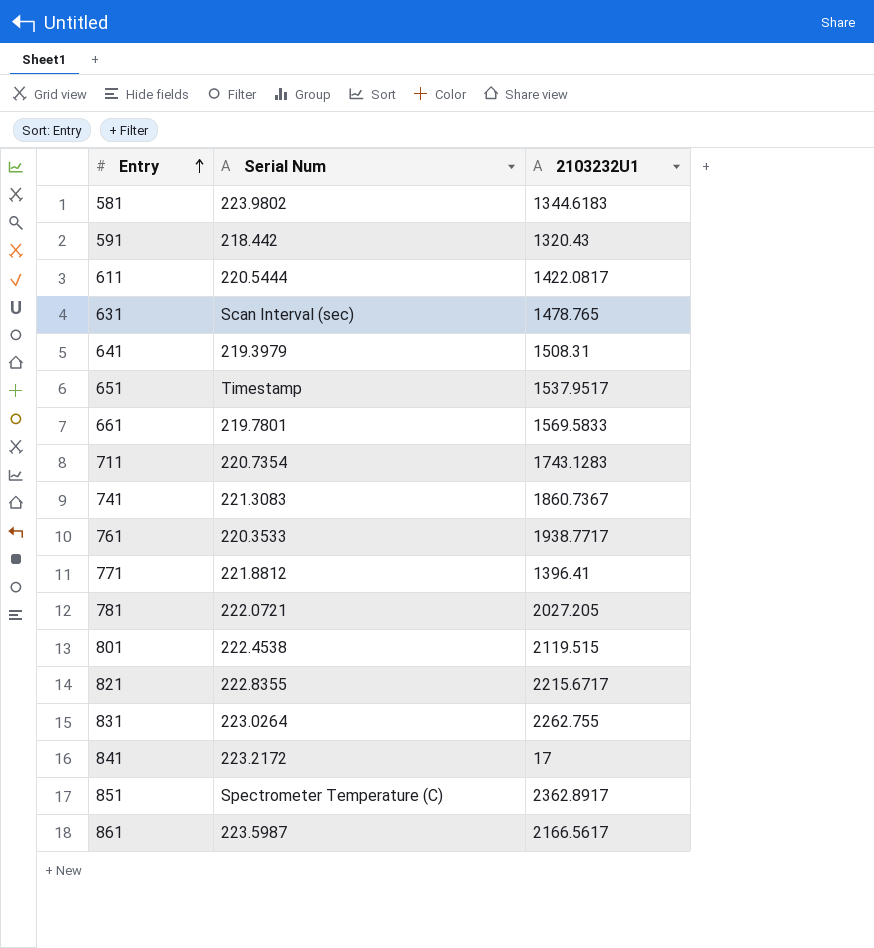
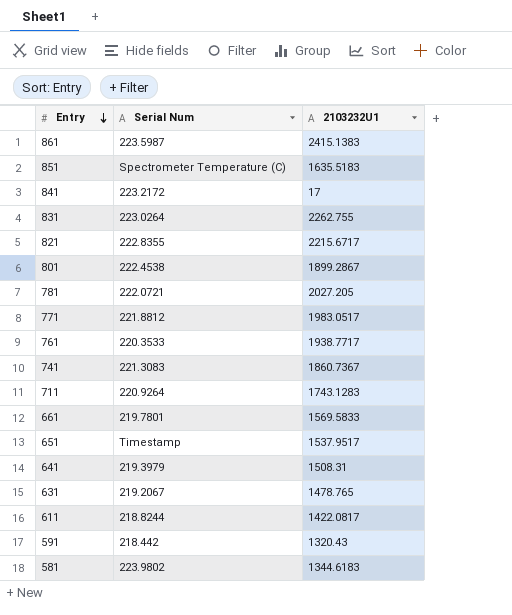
row order: Entry ascending -> Entry descending
861 | 2103232U1: 2166.5617 -> 2415.1383
851 | 2103232U1: 2362.8917 -> 1635.5183
801 | 2103232U1: 2119.515 -> 1899.2867
771 | 2103232U1: 1396.41 -> 1983.0517
711 | Serial Num: 220.7354 -> 220.9264
631 | Serial Num: Scan Interval (sec) -> 219.2067
611 | Serial Num: 220.5444 -> 218.8244

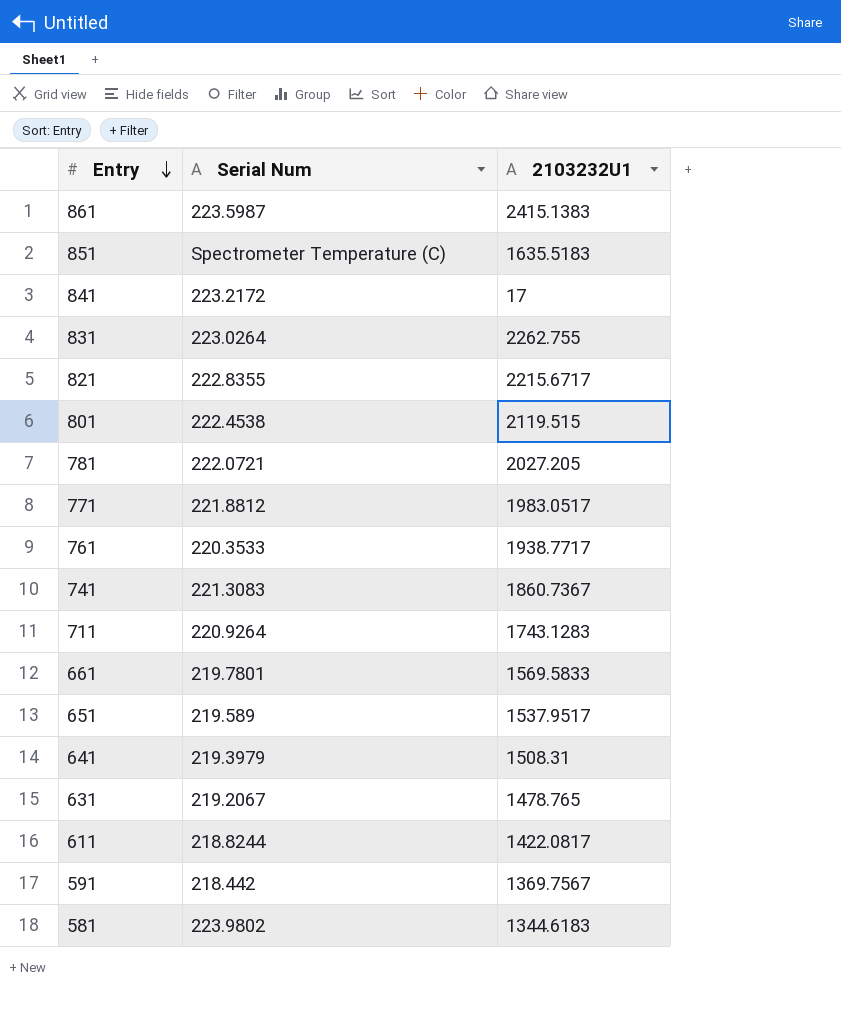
801 | 2103232U1: 1899.2867 -> 2119.515
651 | Serial Num: Timestamp -> 219.589
591 | 2103232U1: 1320.43 -> 1369.7567

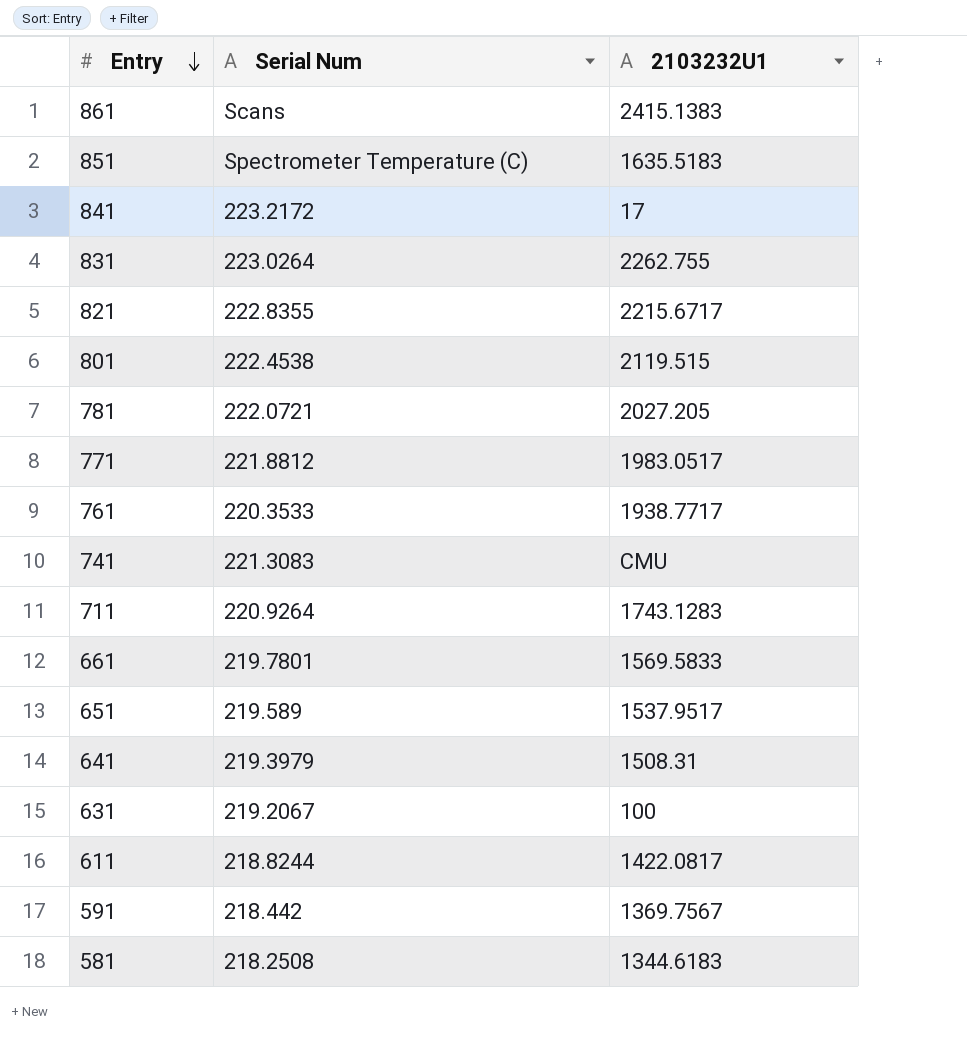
861 | Serial Num: 223.5987 -> Scans
741 | 2103232U1: 1860.7367 -> CMU
631 | 2103232U1: 1478.765 -> 100
581 | Serial Num: 223.9802 -> 218.2508

